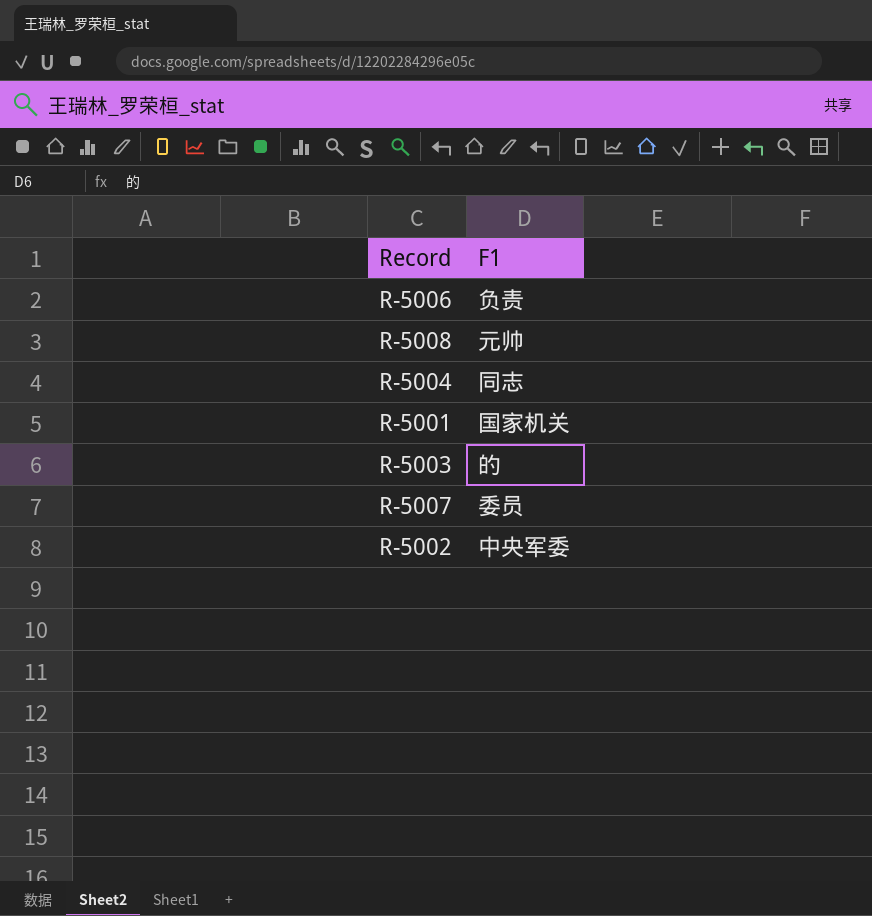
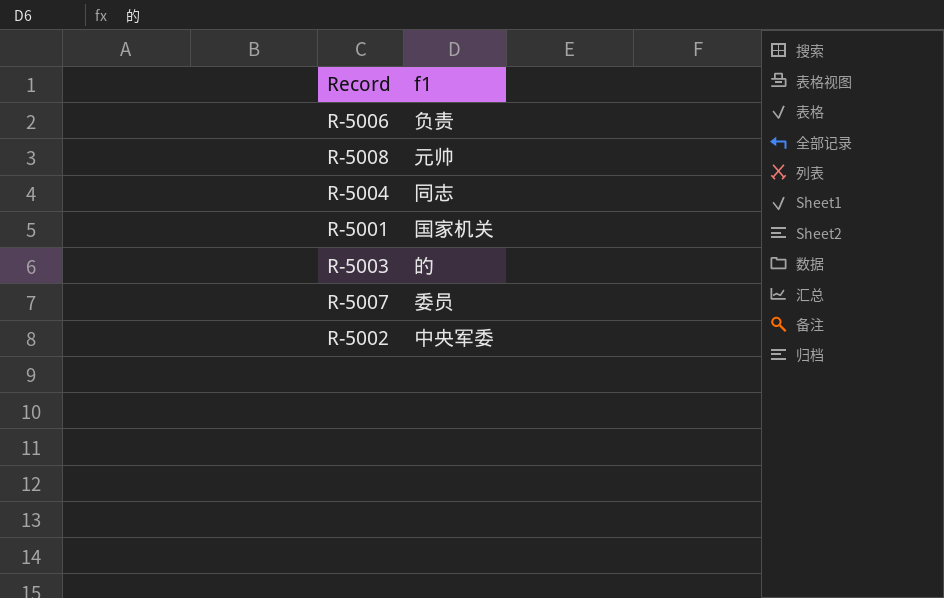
column name: F1 -> f1

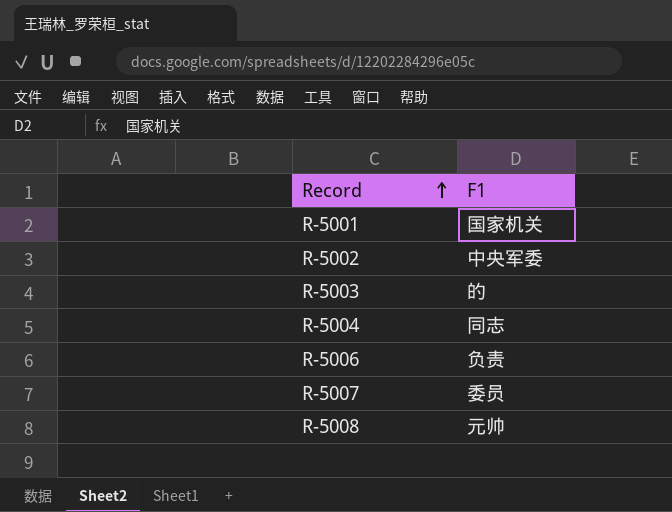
row order: none -> Record ascending
column name: f1 -> F1

